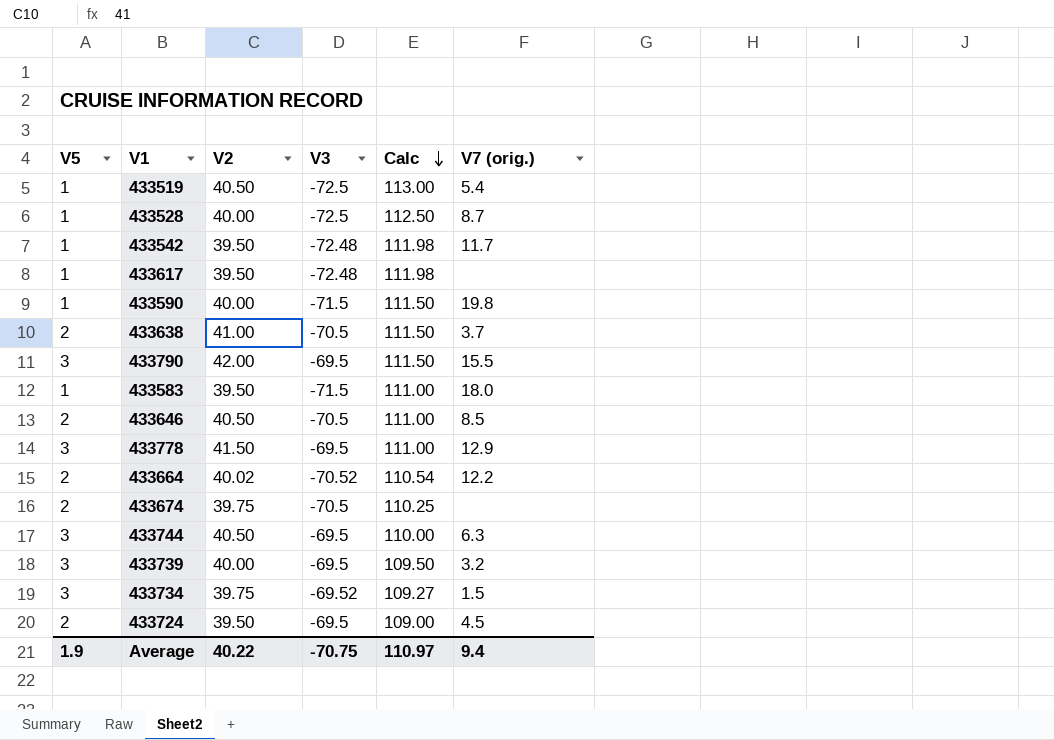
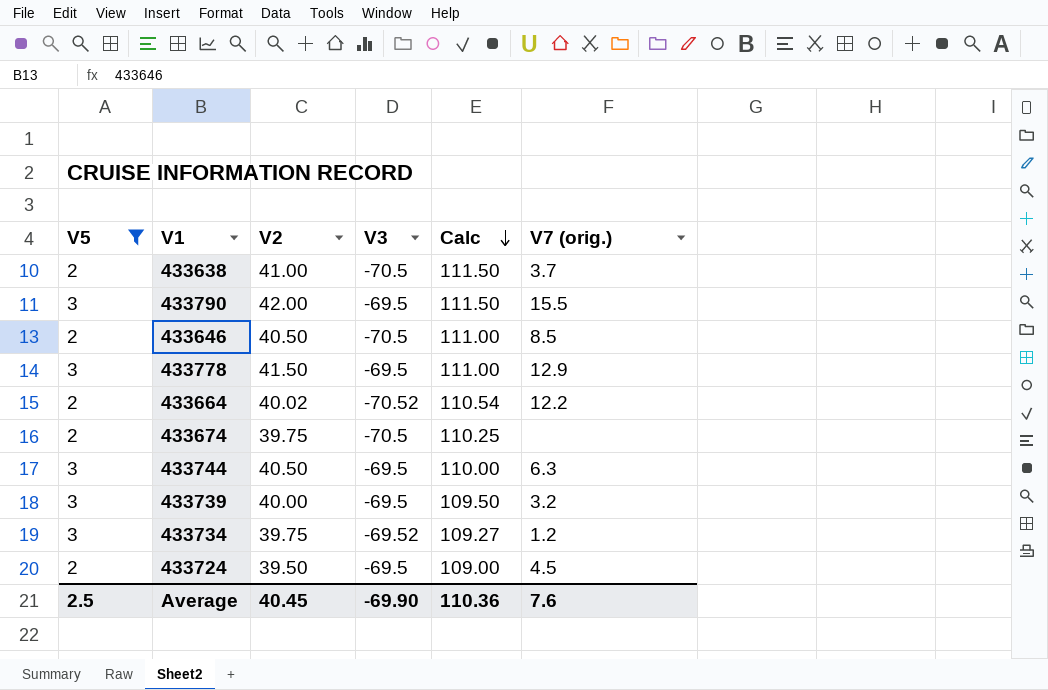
filter: none -> V5 != 1
433734 | V7 (orig.): 1.5 -> 1.2
Average | V5: 1.9 -> 2.5
Average | V2: 40.22 -> 40.45
Average | V3: -70.75 -> -69.90
Average | Calc: 110.97 -> 110.36
Average | V7 (orig.): 9.4 -> 7.6

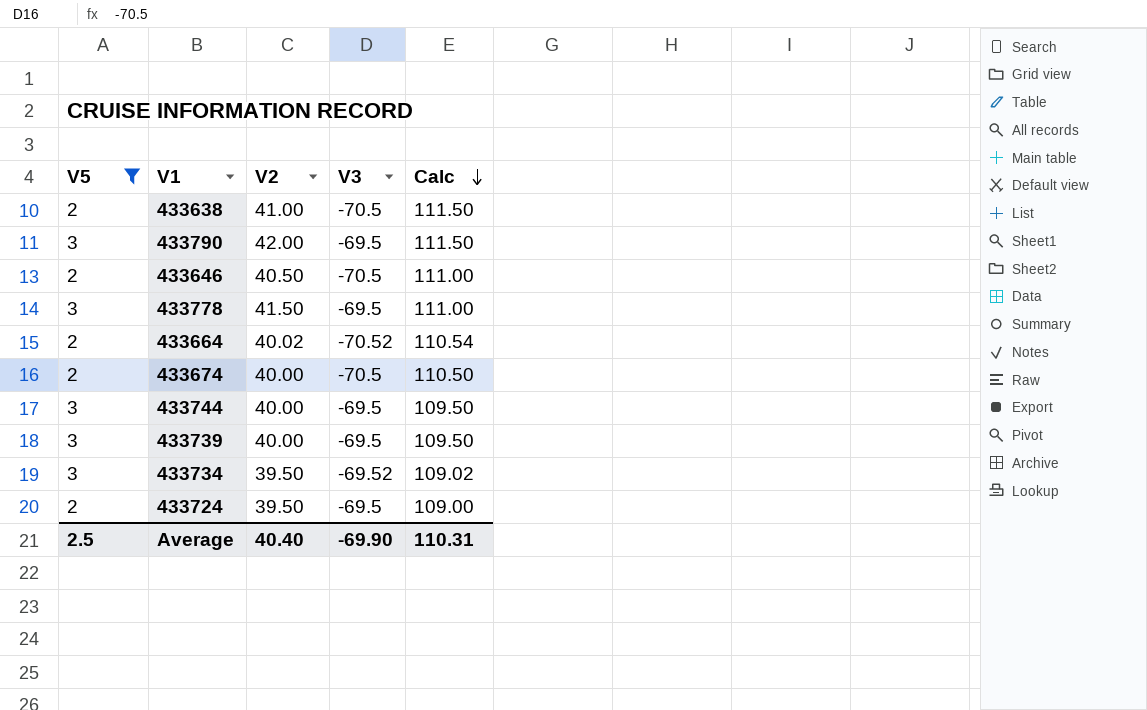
column V7 (orig.) | position: 6 -> none
433674 | V2: 39.75 -> 40.00
433674 | Calc: 110.25 -> 110.50
433744 | V2: 40.50 -> 40.00
433744 | Calc: 110.00 -> 109.50
433734 | V2: 39.75 -> 39.50
433734 | Calc: 109.27 -> 109.02
Average | V2: 40.45 -> 40.40
Average | Calc: 110.36 -> 110.31

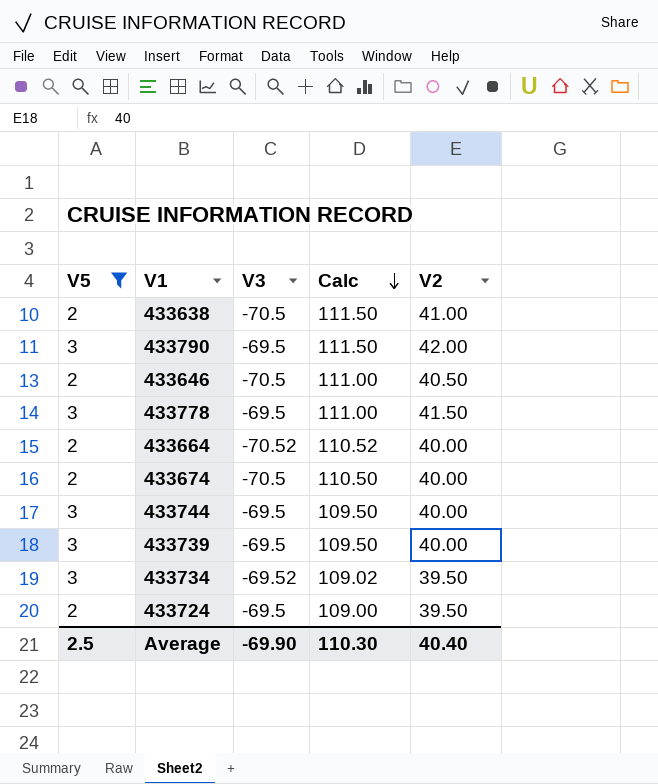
column V2 | position: 3 -> 5
433664 | Calc: 110.54 -> 110.52
433664 | V2: 40.02 -> 40.00
Average | Calc: 110.31 -> 110.30

